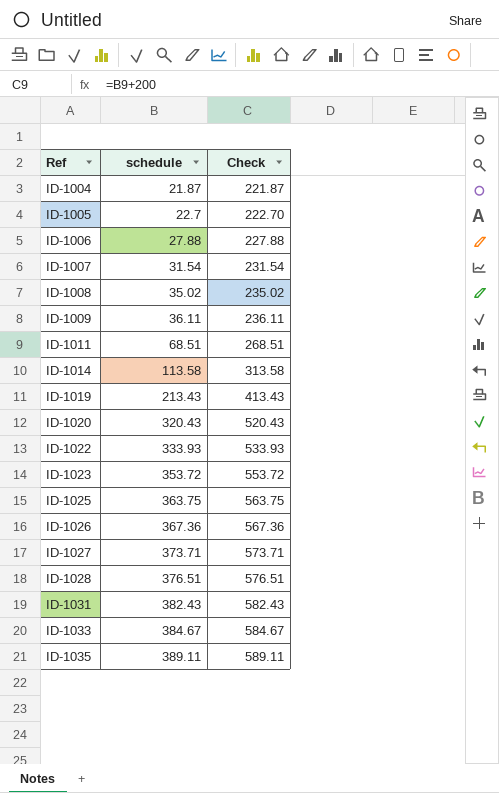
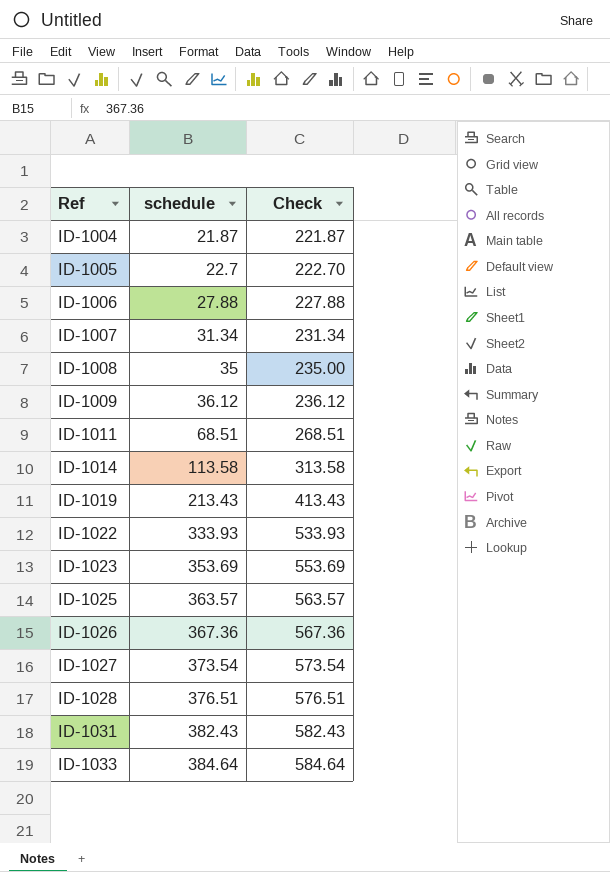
row ID-1020: 320.43 | 520.43 -> none
row ID-1035: 389.11 | 589.11 -> none
ID-1007 | schedule: 31.54 -> 31.34
ID-1007 | Check: 231.54 -> 231.34
ID-1008 | schedule: 35.02 -> 35
ID-1008 | Check: 235.02 -> 235.00
ID-1009 | schedule: 36.11 -> 36.12
ID-1009 | Check: 236.11 -> 236.12
ID-1023 | schedule: 353.72 -> 353.69
ID-1023 | Check: 553.72 -> 553.69
ID-1025 | schedule: 363.75 -> 363.57
ID-1025 | Check: 563.75 -> 563.57
ID-1027 | schedule: 373.71 -> 373.54
ID-1027 | Check: 573.71 -> 573.54
ID-1033 | schedule: 384.67 -> 384.64
ID-1033 | Check: 584.67 -> 584.64

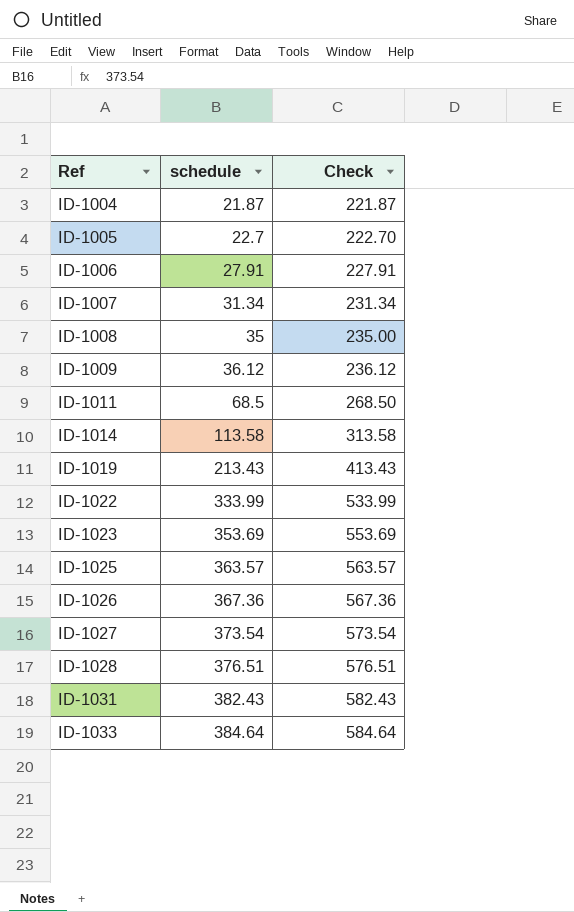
ID-1006 | schedule: 27.88 -> 27.91
ID-1006 | Check: 227.88 -> 227.91
ID-1011 | schedule: 68.51 -> 68.5
ID-1011 | Check: 268.51 -> 268.50
ID-1022 | schedule: 333.93 -> 333.99
ID-1022 | Check: 533.93 -> 533.99

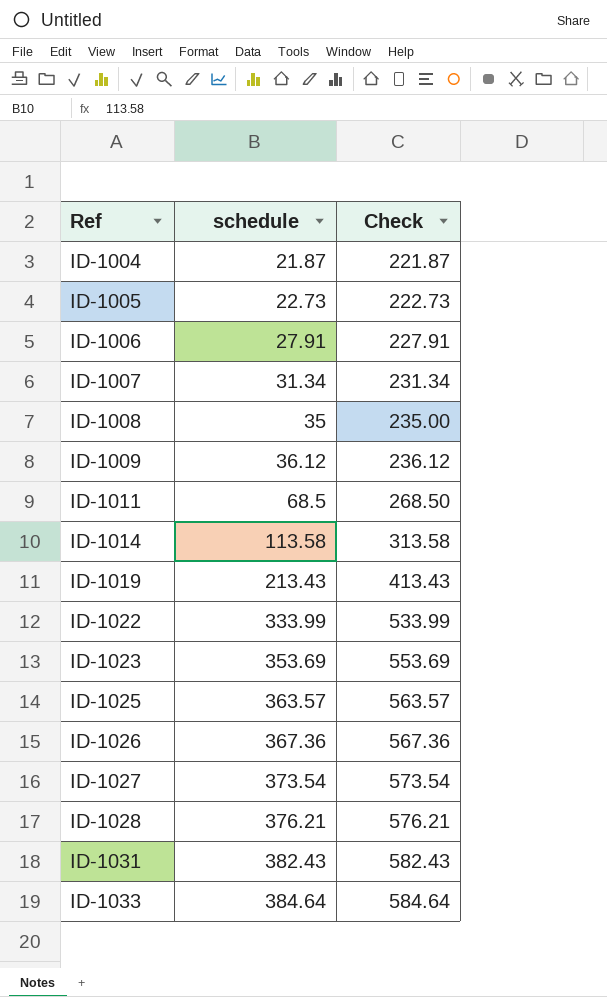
ID-1005 | schedule: 22.7 -> 22.73
ID-1005 | Check: 222.70 -> 222.73
ID-1028 | schedule: 376.51 -> 376.21
ID-1028 | Check: 576.51 -> 576.21

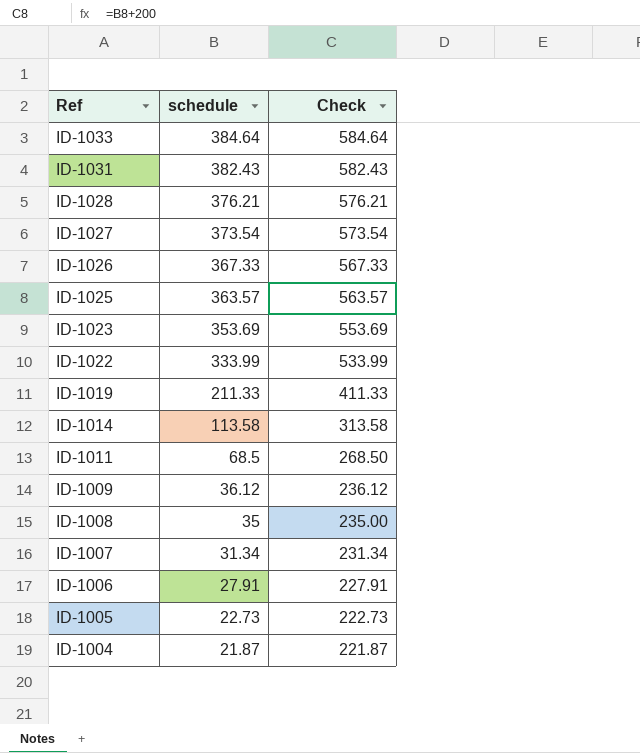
row order: Ref ascending -> Ref descending
ID-1026 | schedule: 367.36 -> 367.33
ID-1026 | Check: 567.36 -> 567.33
ID-1019 | schedule: 213.43 -> 211.33
ID-1019 | Check: 413.43 -> 411.33

